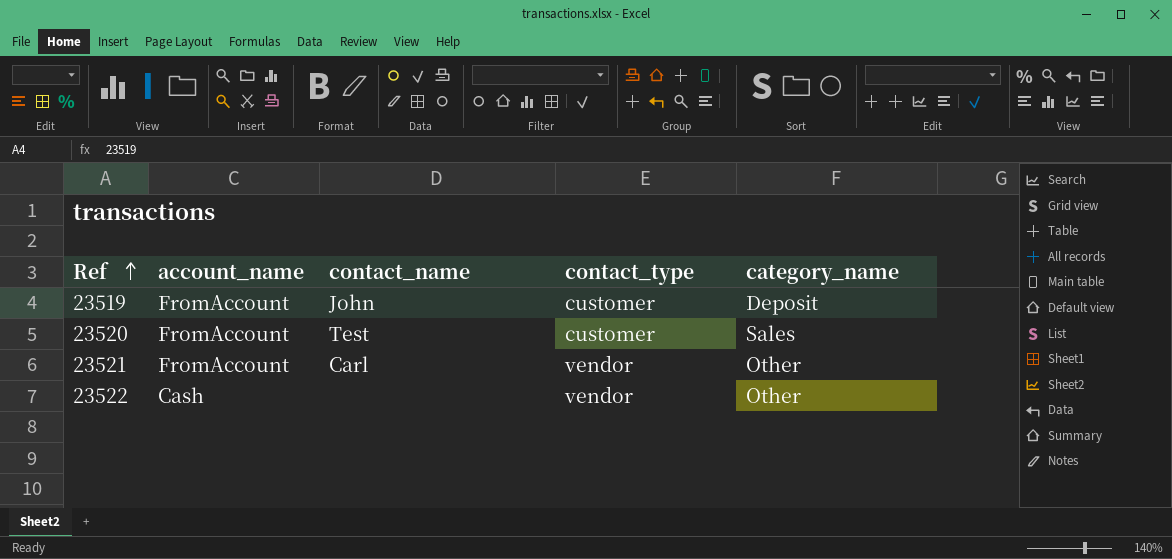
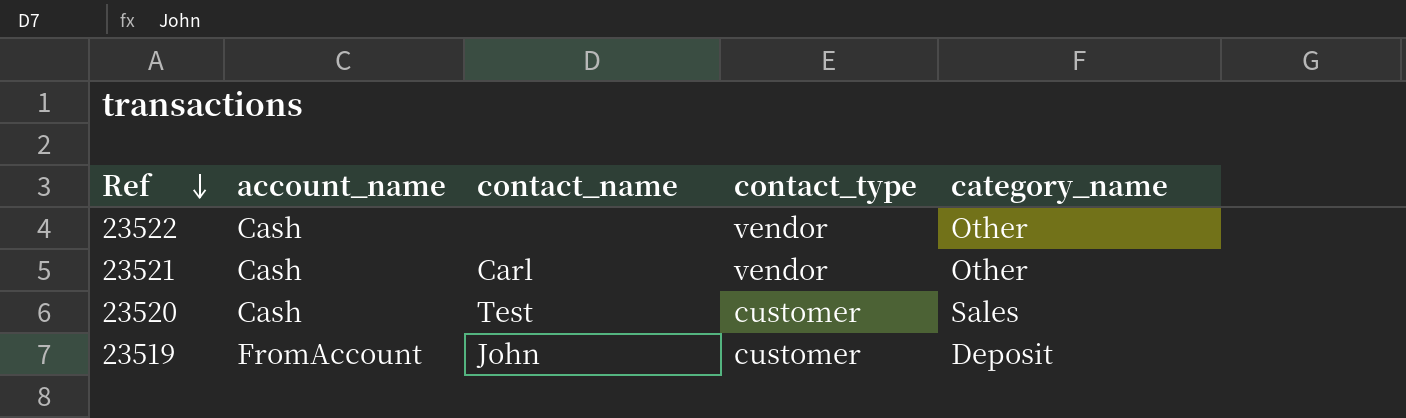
row order: Ref ascending -> Ref descending
23521 | account_name: FromAccount -> Cash
23520 | account_name: FromAccount -> Cash

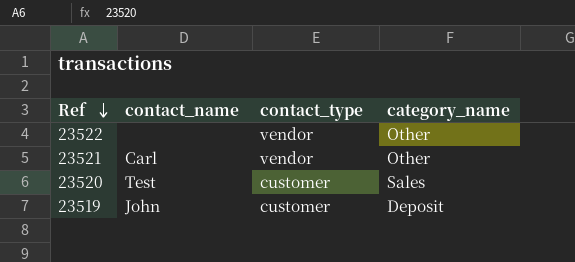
column account_name | position: 2 -> none

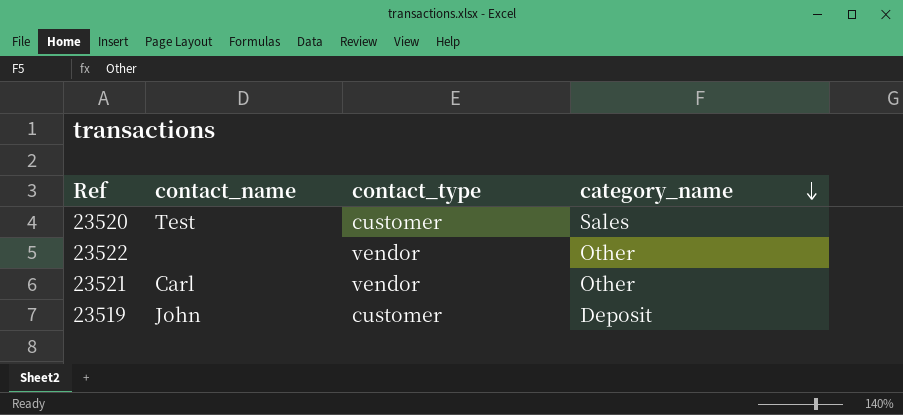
row order: Ref descending -> category_name descending

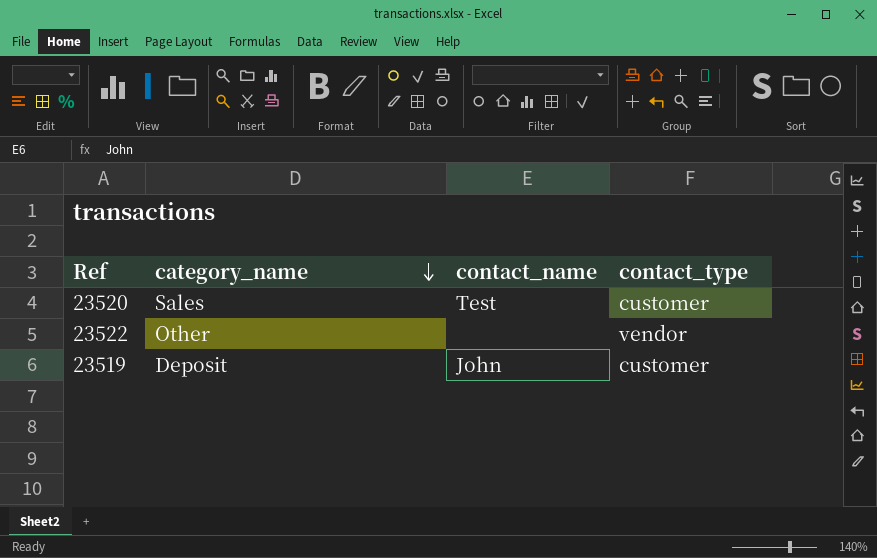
column category_name | position: 4 -> 2
row 23521: Carl | vendor | Other -> none

